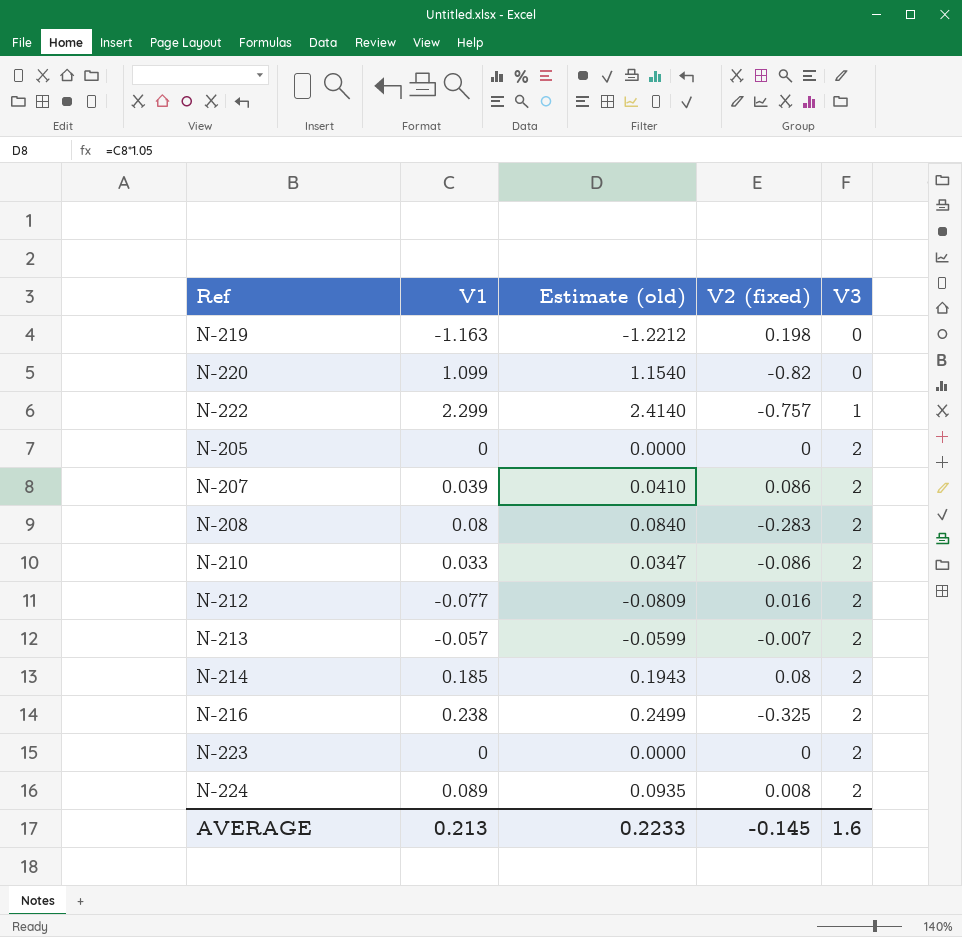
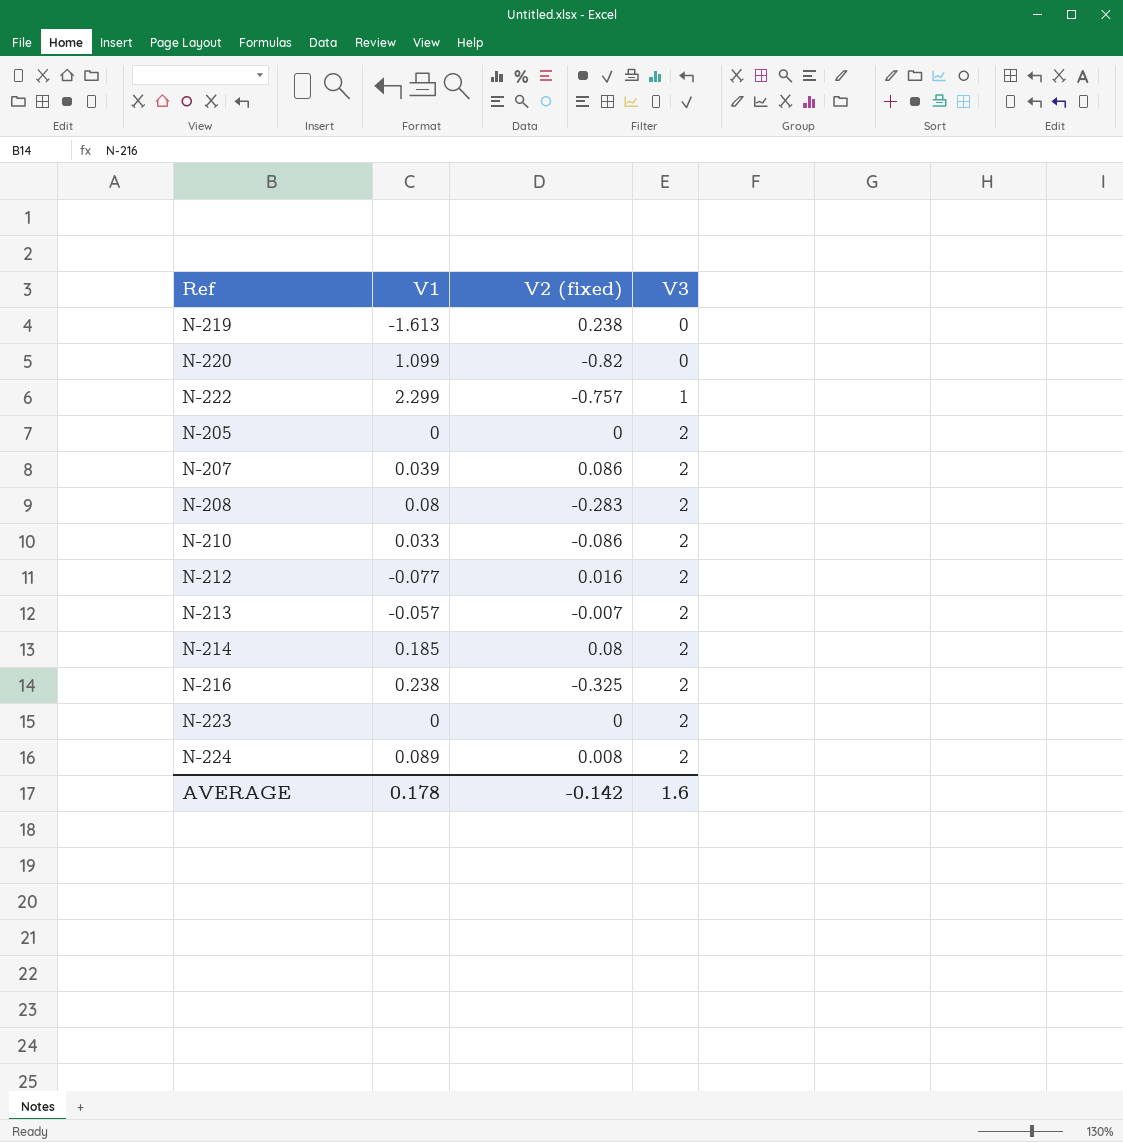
column Estimate (old) | formula: [V1] * 1.05 -> none
N-219 | V1: -1.163 -> -1.613
N-219 | V2 (fixed): 0.198 -> 0.238
AVERAGE | V1: 0.213 -> 0.178
AVERAGE | V2 (fixed): -0.145 -> -0.142

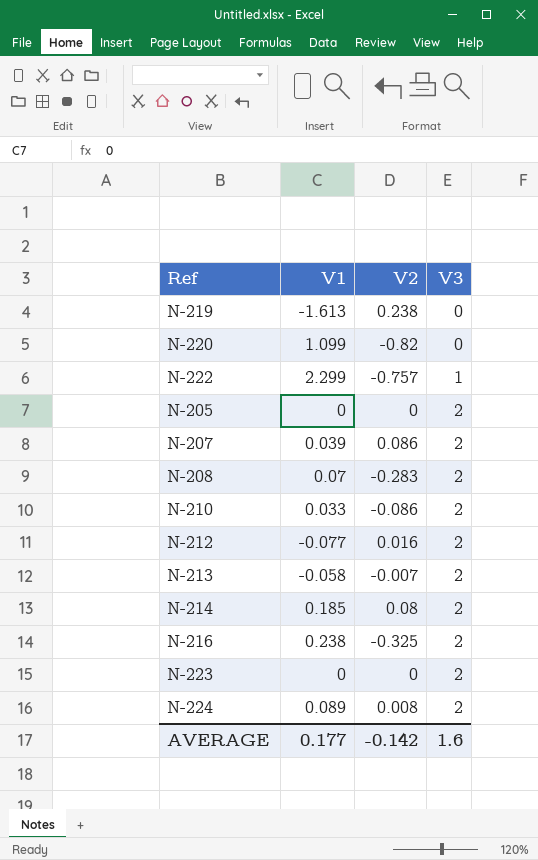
column name: V2 (fixed) -> V2
N-208 | V1: 0.08 -> 0.07
N-213 | V1: -0.057 -> -0.058
AVERAGE | V1: 0.178 -> 0.177

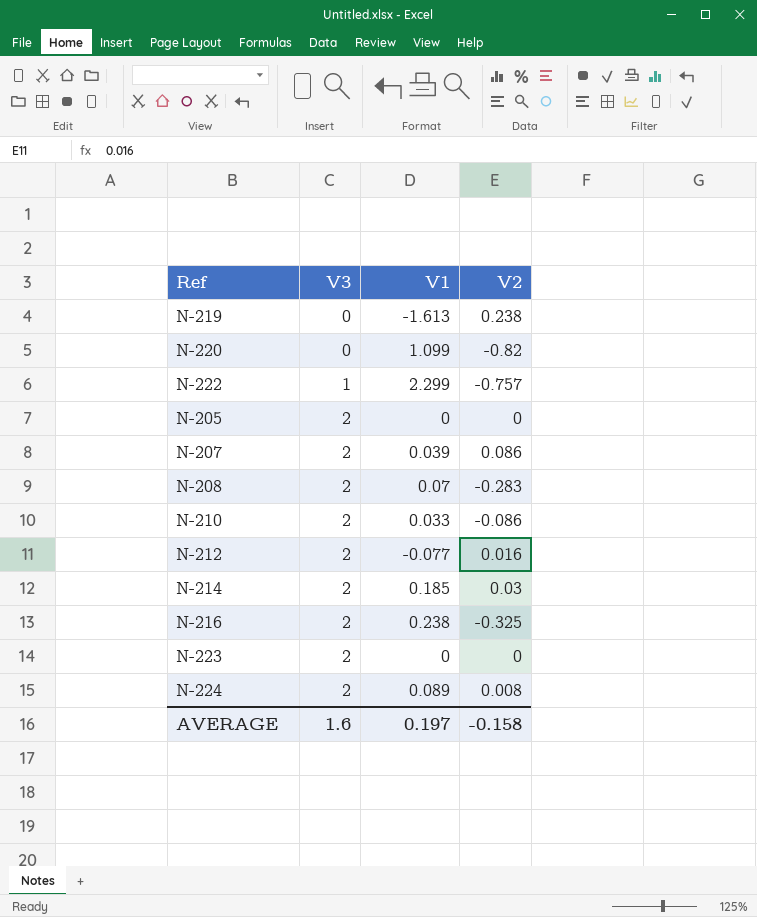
column V3 | position: 4 -> 2
row N-213: -0.058 | -0.007 | 2 -> none
N-214 | V2: 0.08 -> 0.03
AVERAGE | V1: 0.177 -> 0.197
AVERAGE | V2: -0.142 -> -0.158

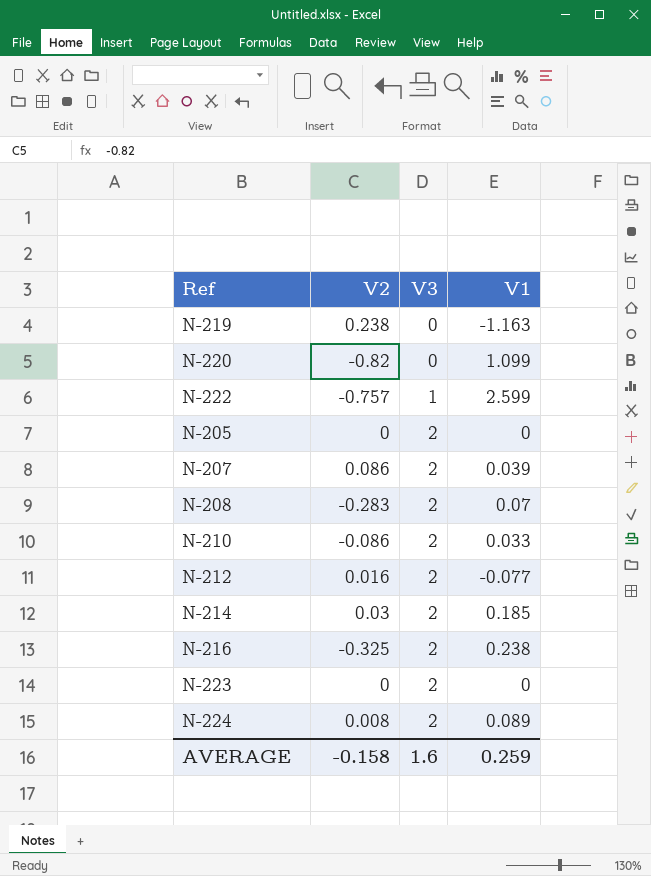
column V2 | position: 4 -> 2
N-219 | V1: -1.613 -> -1.163
N-222 | V1: 2.299 -> 2.599
AVERAGE | V1: 0.197 -> 0.259

